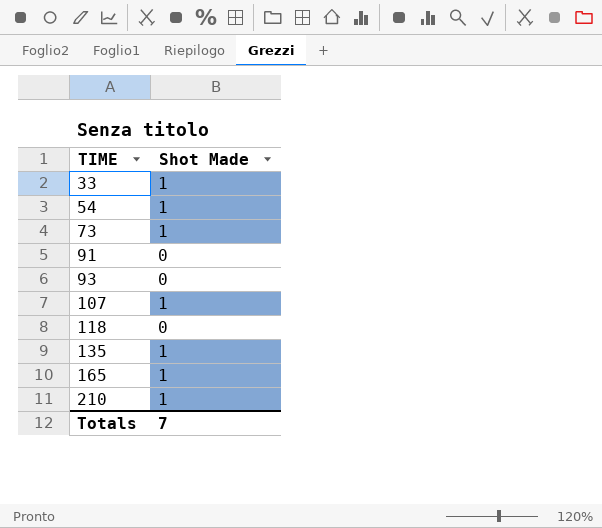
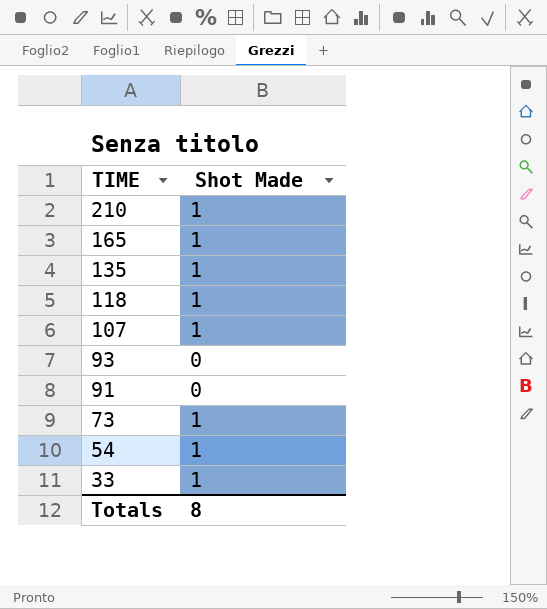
row order: TIME ascending -> TIME descending
118 | Shot Made: 0 -> 1
Totals | Shot Made: 7 -> 8

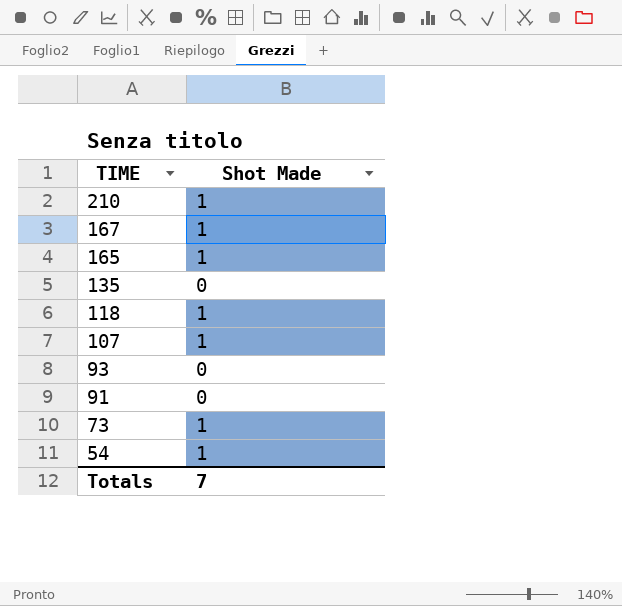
row 33: 1 -> none
row 167: none -> 1
135 | Shot Made: 1 -> 0
Totals | Shot Made: 8 -> 7

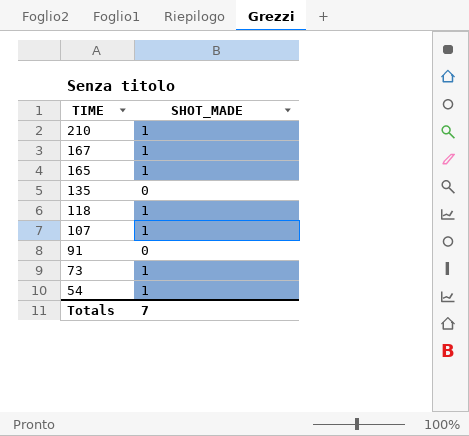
column name: Shot Made -> SHOT_MADE
row 93: 0 -> none

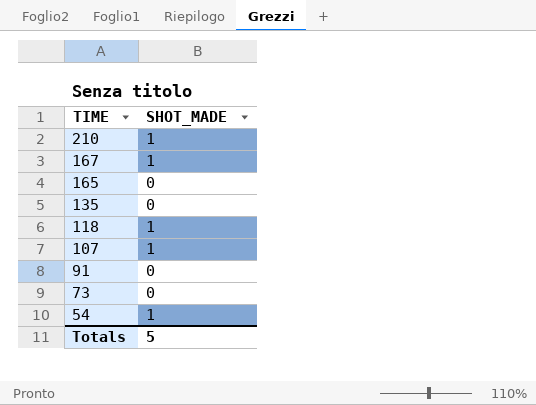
165 | SHOT_MADE: 1 -> 0
73 | SHOT_MADE: 1 -> 0
Totals | SHOT_MADE: 7 -> 5

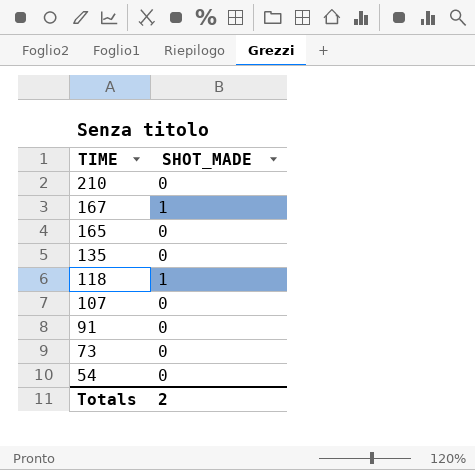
210 | SHOT_MADE: 1 -> 0
107 | SHOT_MADE: 1 -> 0
54 | SHOT_MADE: 1 -> 0
Totals | SHOT_MADE: 5 -> 2

